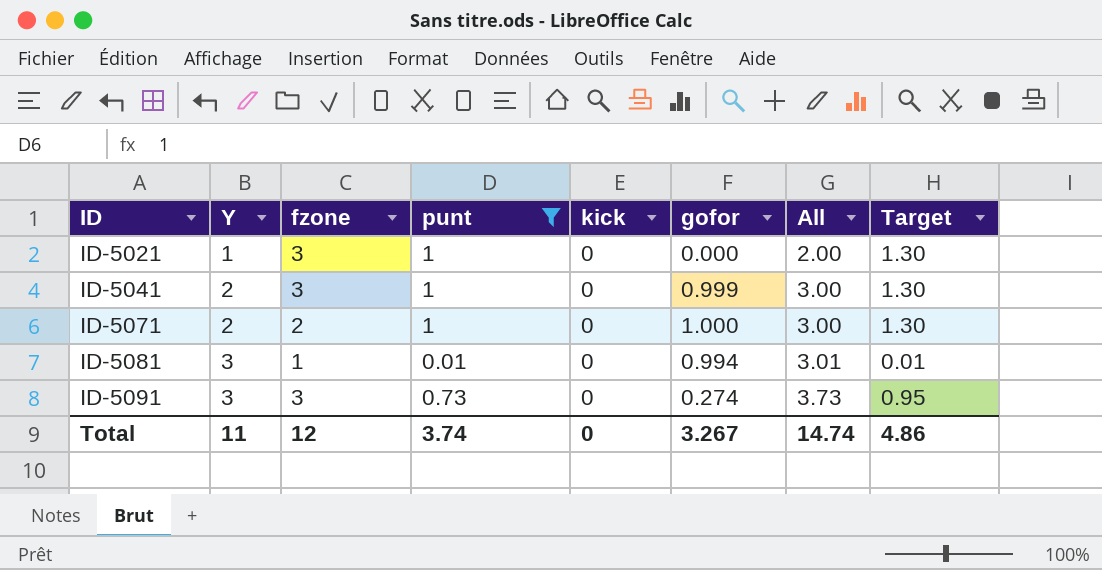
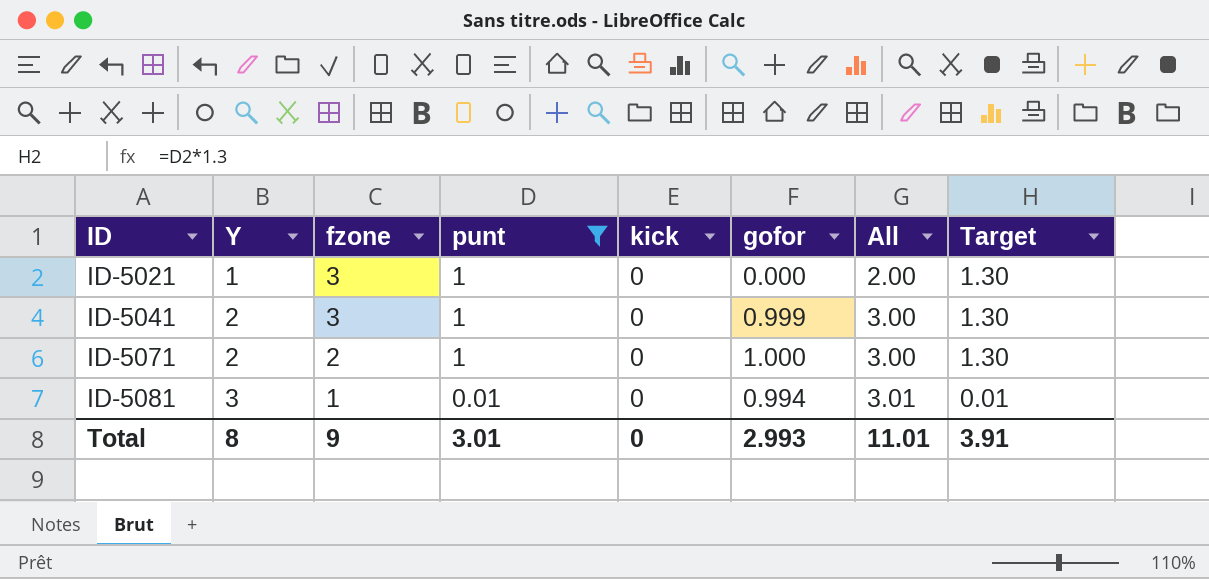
row ID-5091: 3 | 3 | 0.73 | 0 | 0.274 | 3.73 | 0.95 -> none
Total | Y: 11 -> 8
Total | fzone: 12 -> 9
Total | punt: 3.74 -> 3.01
Total | gofor: 3.267 -> 2.993
Total | All: 14.74 -> 11.01
Total | Target: 4.86 -> 3.91

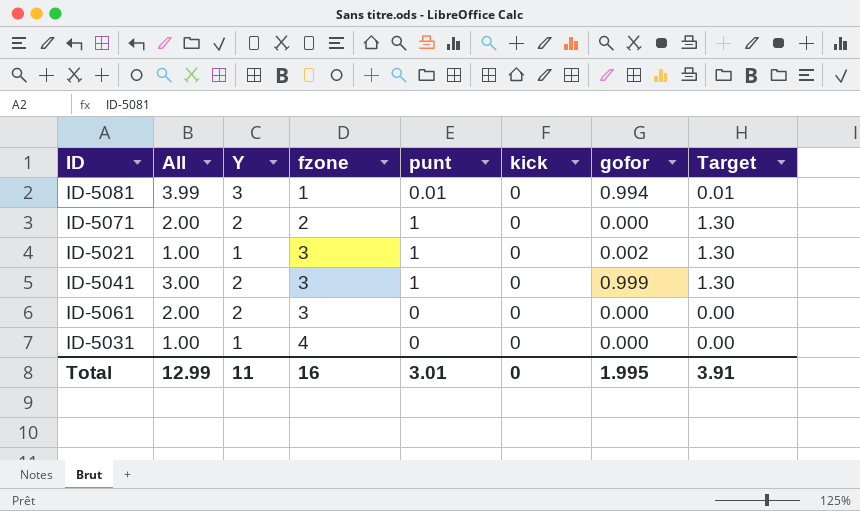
filter: punt != 0 -> none
row order: ID ascending -> fzone ascending
column All | formula: [Y] + [punt] -> [Y] + [gofor]
column All | position: 7 -> 2
ID-5071 | gofor: 1.000 -> 0.000
ID-5021 | gofor: 0.000 -> 0.002
Total | All: 11.01 -> 12.99
Total | Y: 8 -> 11
Total | fzone: 9 -> 16
Total | gofor: 2.993 -> 1.995

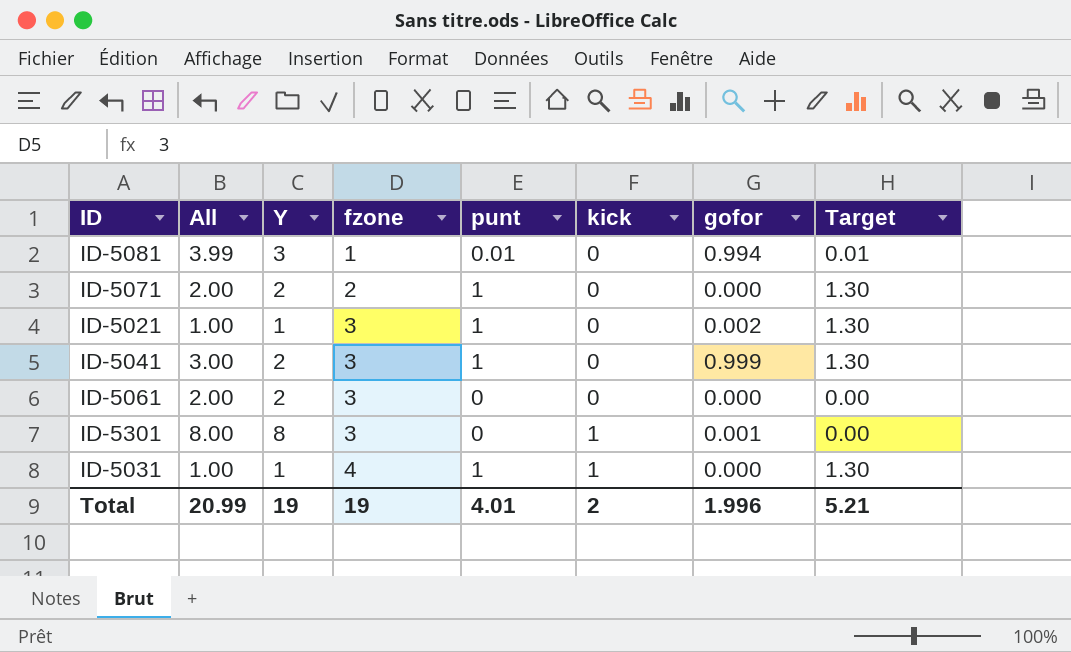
row ID-5301: none -> 8.00 | 8 | 3 | 0 | 1 | 0.001 | 0.00
ID-5031 | punt: 0 -> 1
ID-5031 | kick: 0 -> 1
ID-5031 | Target: 0.00 -> 1.30
Total | All: 12.99 -> 20.99
Total | Y: 11 -> 19
Total | fzone: 16 -> 19
Total | punt: 3.01 -> 4.01
Total | kick: 0 -> 2
Total | gofor: 1.995 -> 1.996
Total | Target: 3.91 -> 5.21

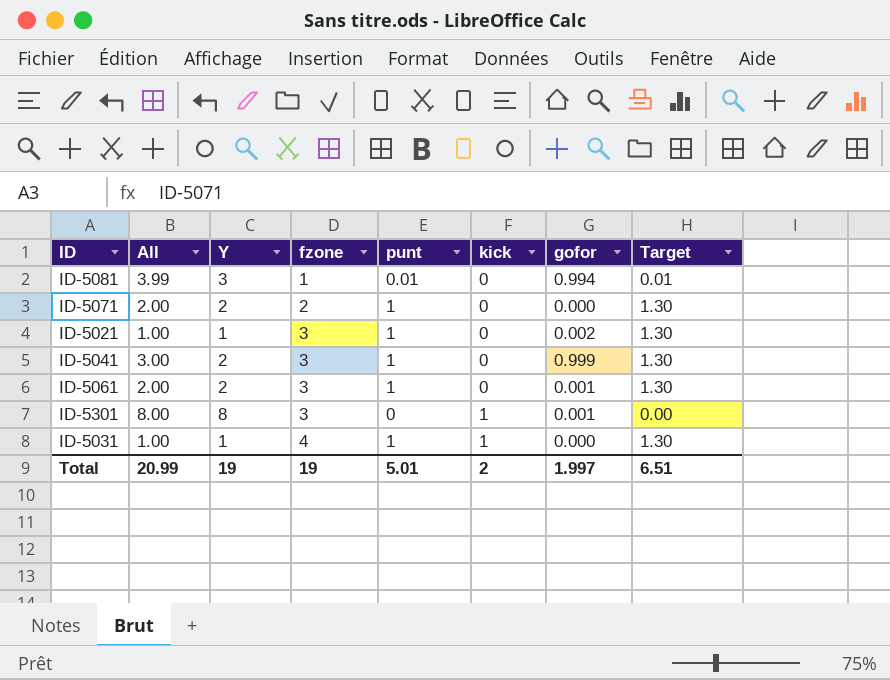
ID-5061 | punt: 0 -> 1
ID-5061 | gofor: 0.000 -> 0.001
ID-5061 | Target: 0.00 -> 1.30
Total | punt: 4.01 -> 5.01
Total | gofor: 1.996 -> 1.997
Total | Target: 5.21 -> 6.51

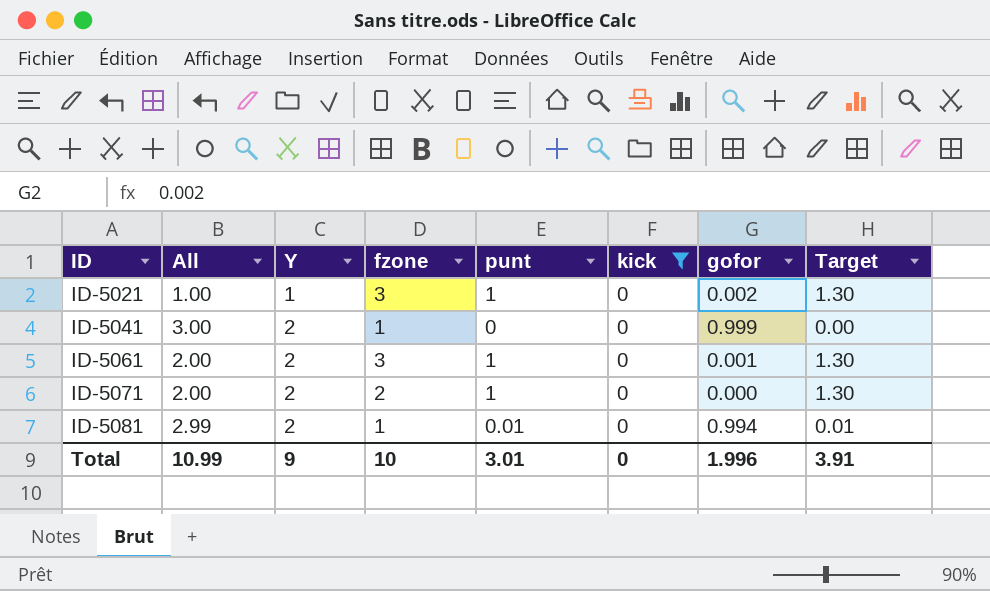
filter: none -> kick = 0
row order: fzone ascending -> ID ascending
ID-5041 | fzone: 3 -> 1
ID-5041 | punt: 1 -> 0
ID-5041 | Target: 1.30 -> 0.00
ID-5081 | All: 3.99 -> 2.99
ID-5081 | Y: 3 -> 2
Total | All: 20.99 -> 10.99
Total | Y: 19 -> 9
Total | fzone: 19 -> 10
Total | punt: 5.01 -> 3.01
Total | kick: 2 -> 0
Total | gofor: 1.997 -> 1.996
Total | Target: 6.51 -> 3.91

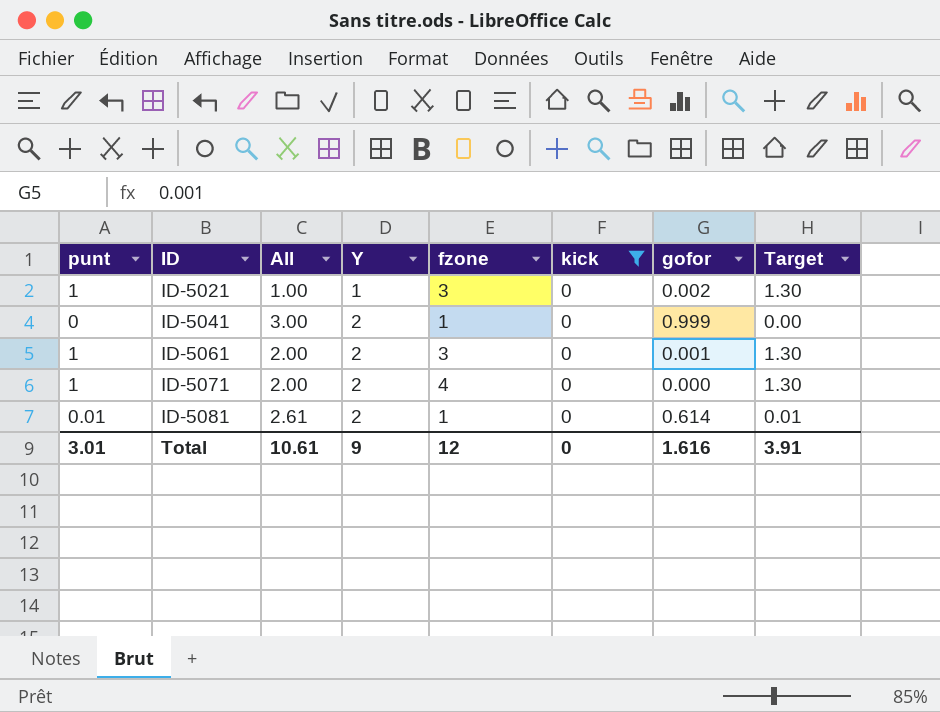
column punt | position: 5 -> 1
ID-5071 | fzone: 2 -> 4
ID-5081 | All: 2.99 -> 2.61
ID-5081 | gofor: 0.994 -> 0.614
Total | All: 10.99 -> 10.61
Total | fzone: 10 -> 12
Total | gofor: 1.996 -> 1.616

